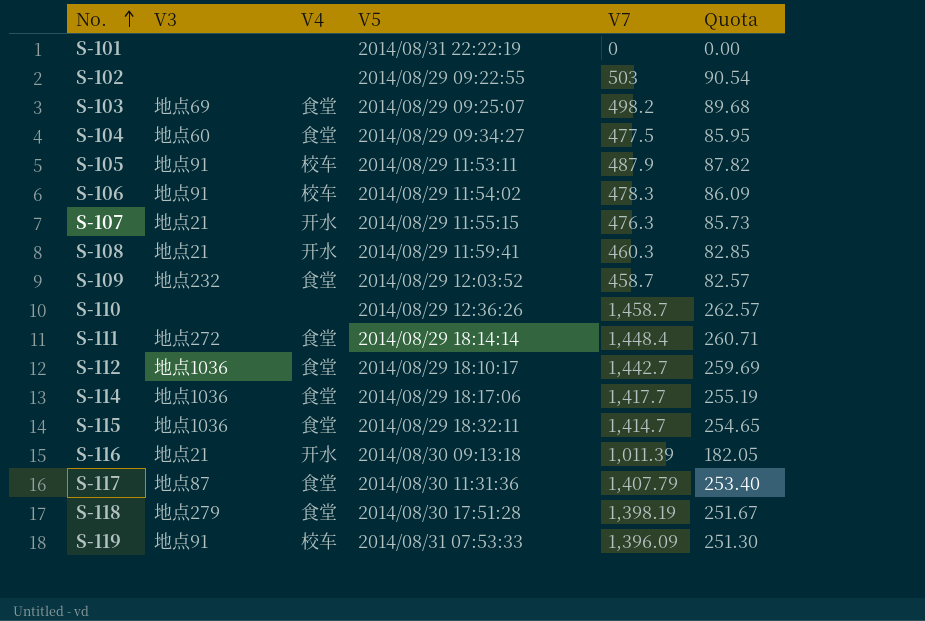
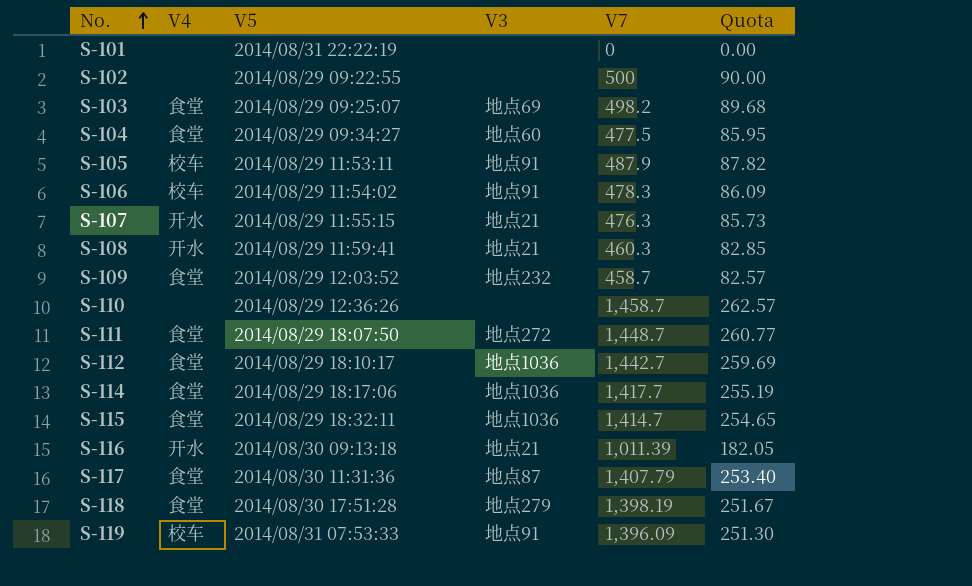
column V3 | position: 2 -> 4
S-102 | V7: 503 -> 500
S-102 | Quota: 90.54 -> 90.00
S-111 | V5: 2014/08/29 18:14:14 -> 2014/08/29 18:07:50
S-111 | V7: 1,448.4 -> 1,448.7
S-111 | Quota: 260.71 -> 260.77

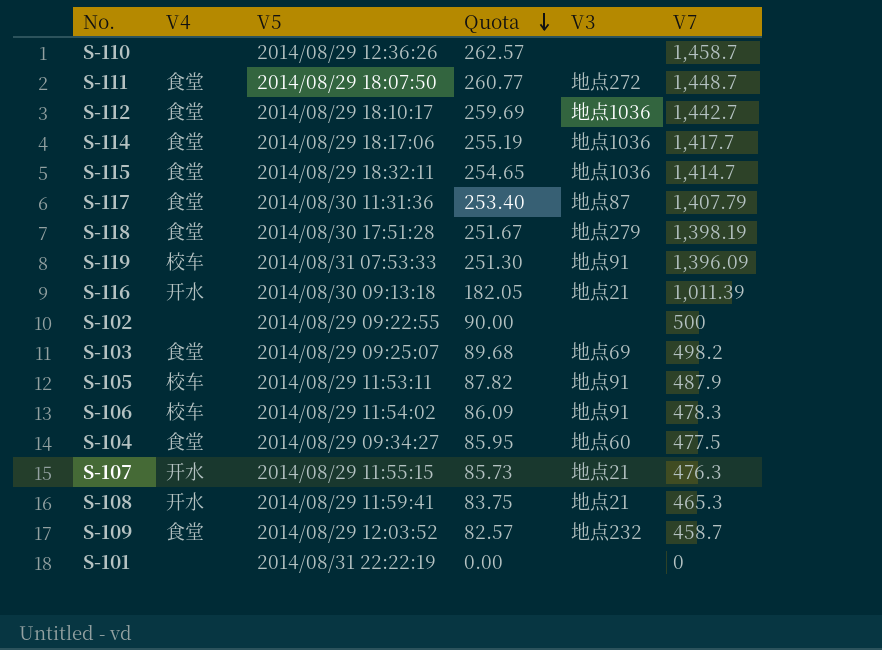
row order: No. ascending -> Quota descending
column Quota | position: 6 -> 4
S-108 | Quota: 82.85 -> 83.75
S-108 | V7: 460.3 -> 465.3

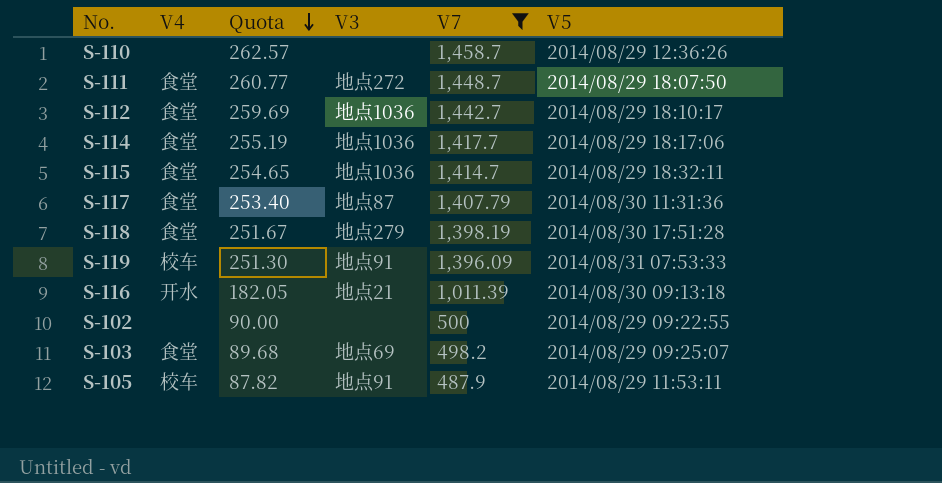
filter: none -> V7 >= 487.9
column V5 | position: 3 -> 6

